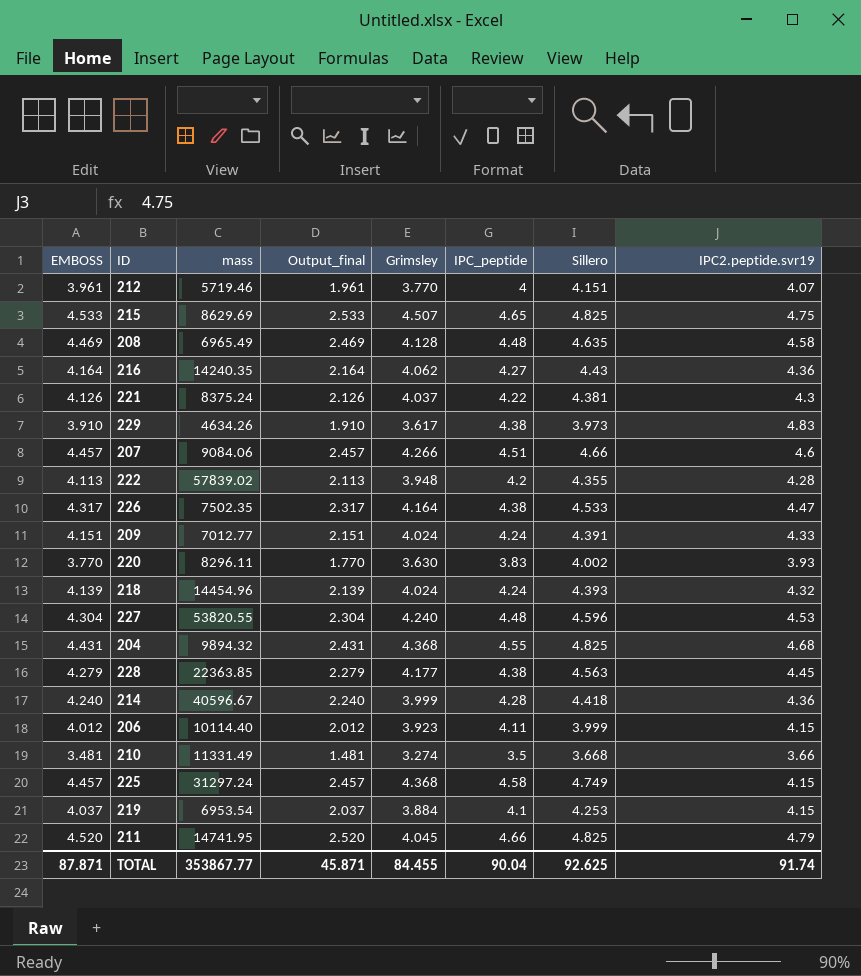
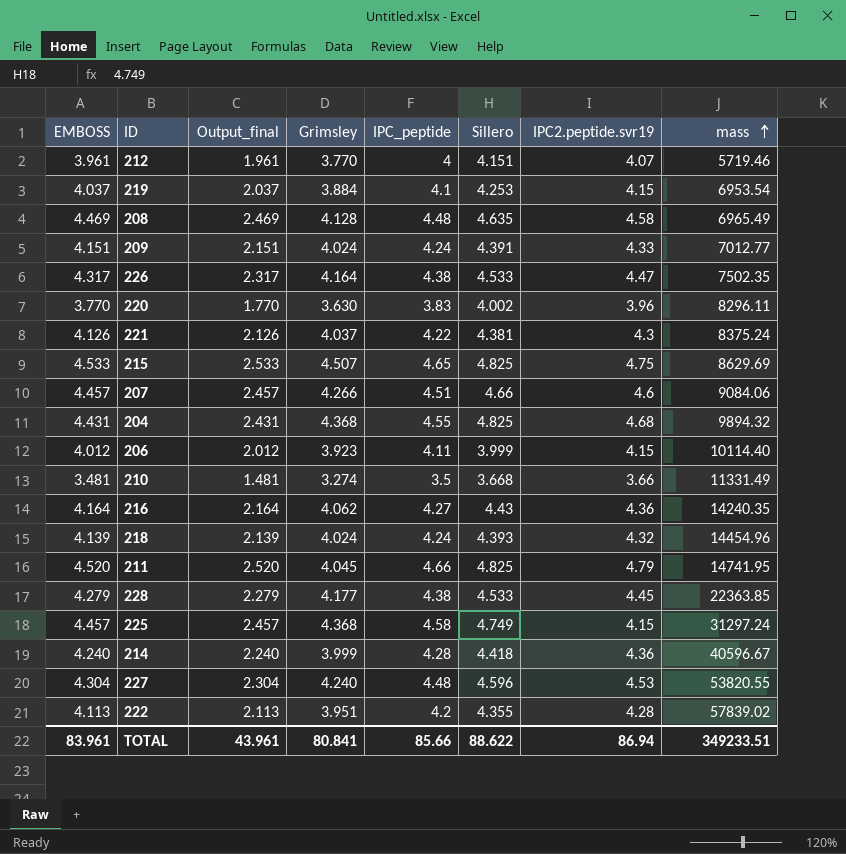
row order: none -> mass ascending
column mass | position: 3 -> 8
row 229: 3.910 | 4634.26 | 1.910 | 3.617 | 4.38 | 3.973 | 4.83 -> none
220 | IPC2.peptide.svr19: 3.93 -> 3.96
228 | Sillero: 4.563 -> 4.533
222 | Grimsley: 3.948 -> 3.951
TOTAL | EMBOSS: 87.871 -> 83.961
TOTAL | Output_final: 45.871 -> 43.961
TOTAL | Grimsley: 84.455 -> 80.841
TOTAL | IPC_peptide: 90.04 -> 85.66
TOTAL | Sillero: 92.625 -> 88.622
TOTAL | IPC2.peptide.svr19: 91.74 -> 86.94
TOTAL | mass: 353867.77 -> 349233.51

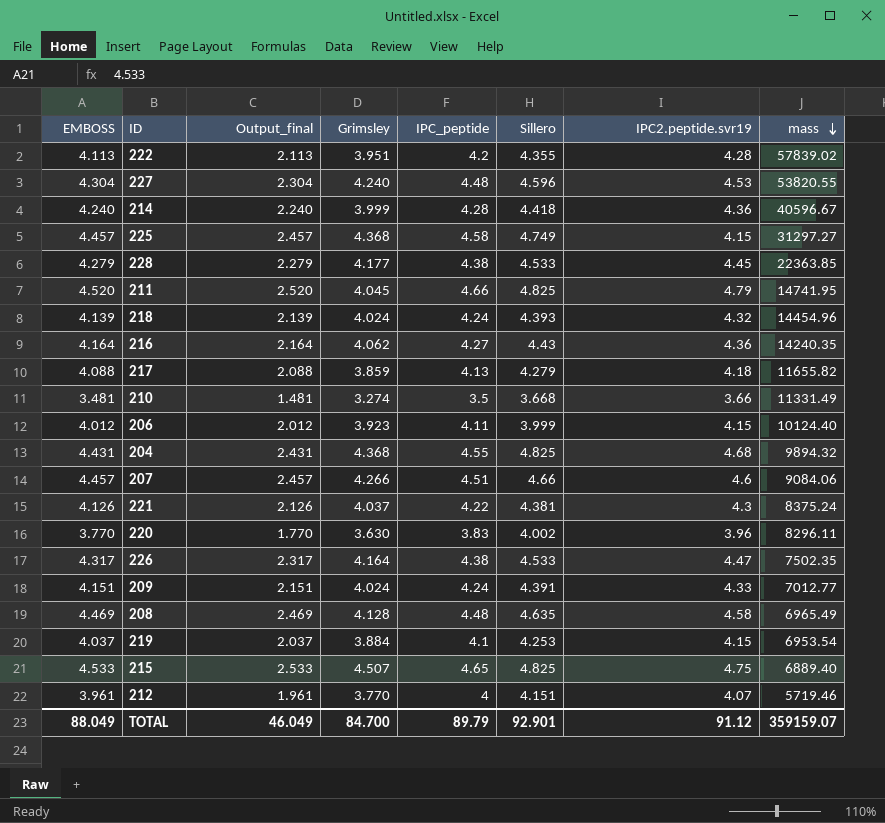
row order: mass ascending -> mass descending
225 | mass: 31297.24 -> 31297.27
row 217: none -> 4.088 | 2.088 | 3.859 | 4.13 | 4.279 | 4.18 | 11655.82
206 | mass: 10114.40 -> 10124.40
215 | mass: 8629.69 -> 6889.40
TOTAL | EMBOSS: 83.961 -> 88.049
TOTAL | Output_final: 43.961 -> 46.049
TOTAL | Grimsley: 80.841 -> 84.700
TOTAL | IPC_peptide: 85.66 -> 89.79
TOTAL | Sillero: 88.622 -> 92.901
TOTAL | IPC2.peptide.svr19: 86.94 -> 91.12
TOTAL | mass: 349233.51 -> 359159.07

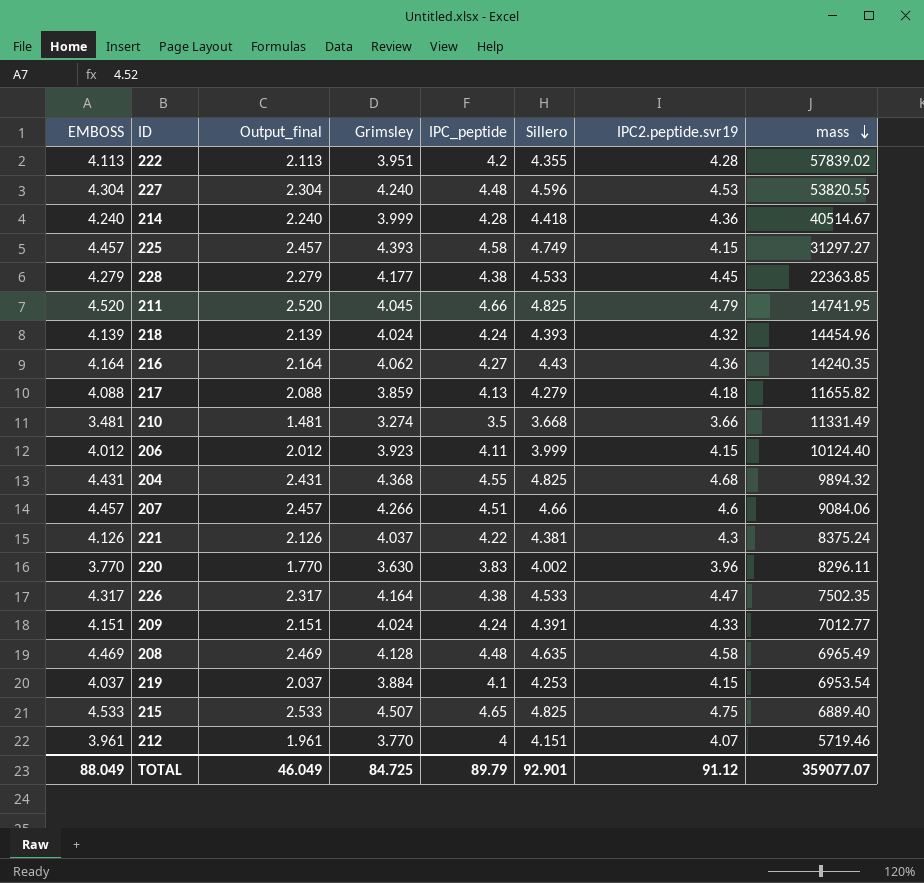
214 | mass: 40596.67 -> 40514.67
225 | Grimsley: 4.368 -> 4.393
TOTAL | Grimsley: 84.700 -> 84.725
TOTAL | mass: 359159.07 -> 359077.07

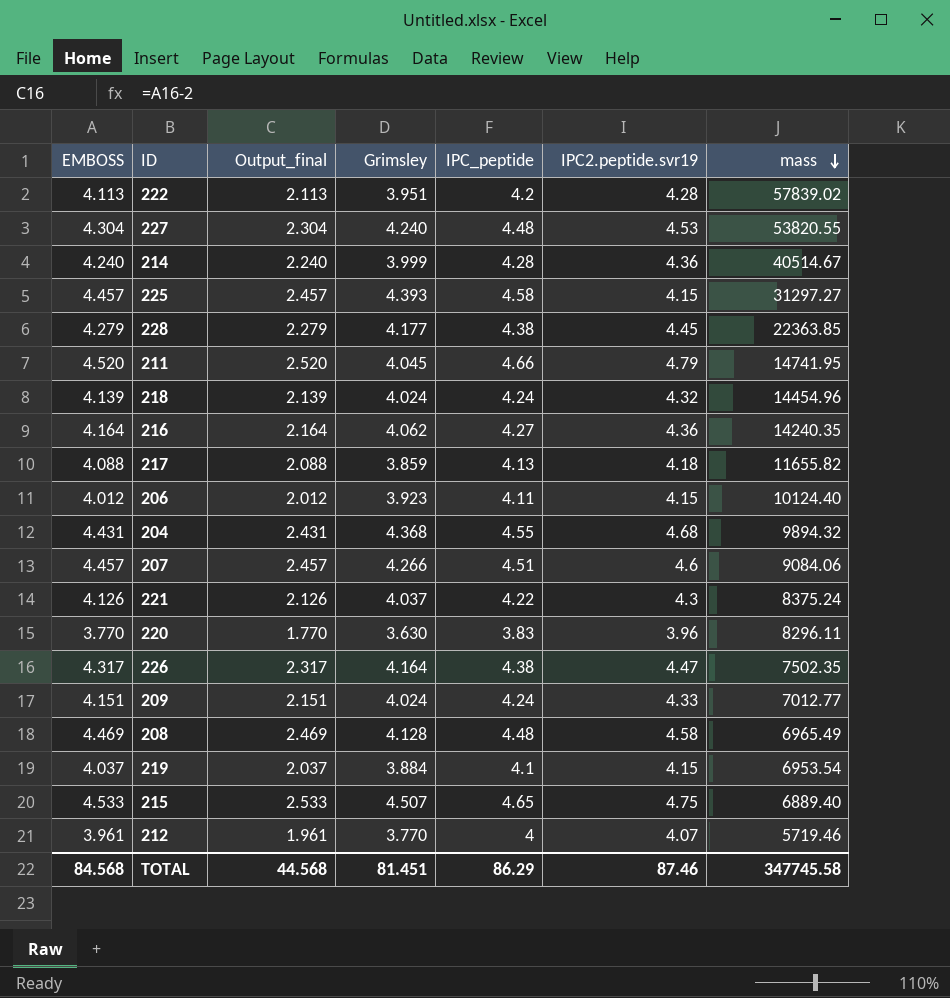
column Sillero | position: 6 -> none
row 210: 3.481 | 1.481 | 3.274 | 3.5 | 3.668 | 3.66 | 11331.49 -> none
TOTAL | EMBOSS: 88.049 -> 84.568
TOTAL | Output_final: 46.049 -> 44.568
TOTAL | Grimsley: 84.725 -> 81.451
TOTAL | IPC_peptide: 89.79 -> 86.29
TOTAL | IPC2.peptide.svr19: 91.12 -> 87.46
TOTAL | mass: 359077.07 -> 347745.58

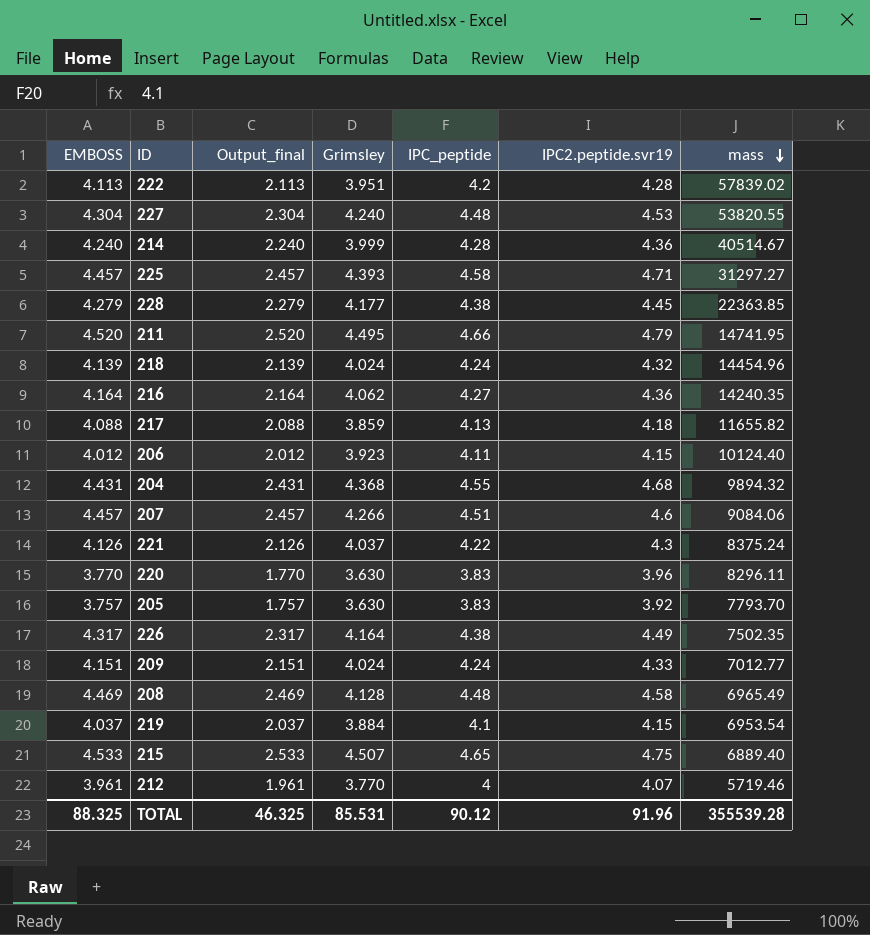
225 | IPC2.peptide.svr19: 4.15 -> 4.71
211 | Grimsley: 4.045 -> 4.495
row 205: none -> 3.757 | 1.757 | 3.630 | 3.83 | 3.92 | 7793.70
226 | IPC2.peptide.svr19: 4.47 -> 4.49
TOTAL | EMBOSS: 84.568 -> 88.325
TOTAL | Output_final: 44.568 -> 46.325
TOTAL | Grimsley: 81.451 -> 85.531
TOTAL | IPC_peptide: 86.29 -> 90.12
TOTAL | IPC2.peptide.svr19: 87.46 -> 91.96
TOTAL | mass: 347745.58 -> 355539.28

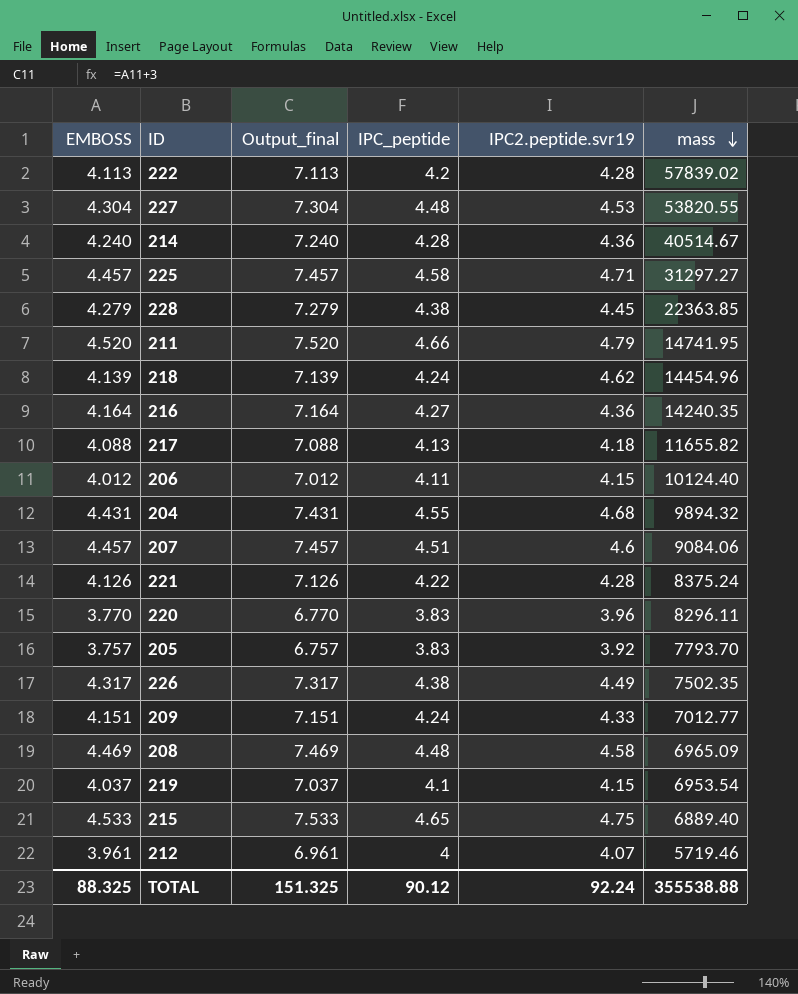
column Grimsley | position: 4 -> none
column Output_final | formula: [EMBOSS] - 2 -> [EMBOSS] + 3
218 | IPC2.peptide.svr19: 4.32 -> 4.62
221 | IPC2.peptide.svr19: 4.3 -> 4.28
208 | mass: 6965.49 -> 6965.09
TOTAL | Output_final: 46.325 -> 151.325
TOTAL | IPC2.peptide.svr19: 91.96 -> 92.24
TOTAL | mass: 355539.28 -> 355538.88

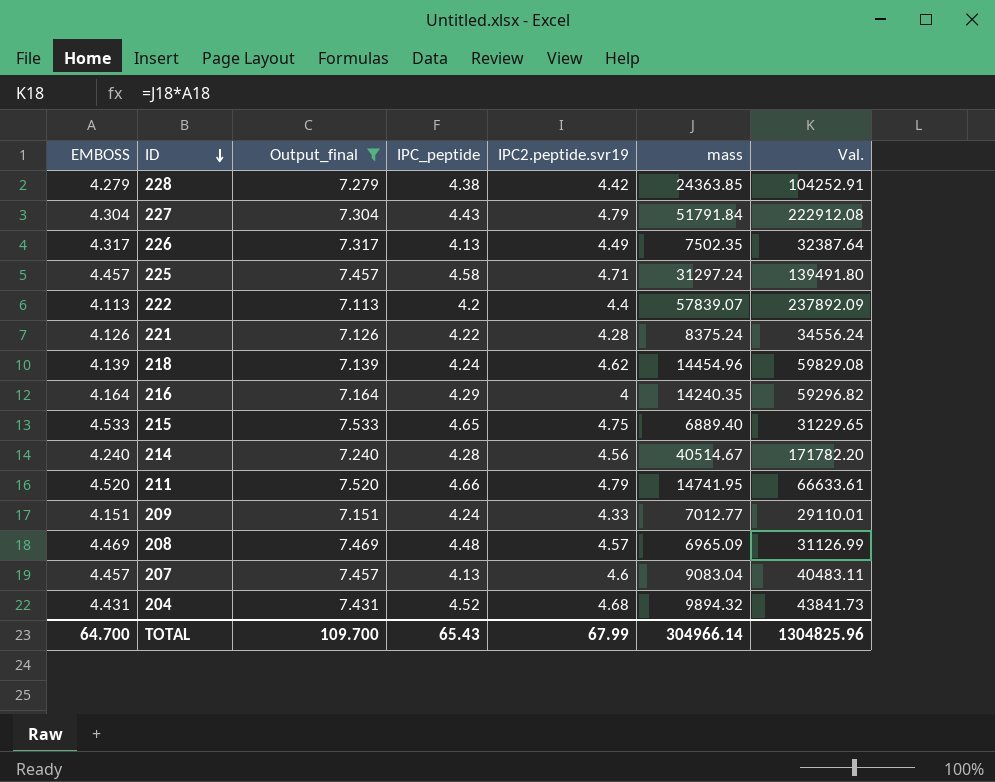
filter: none -> Output_final >= 7.113
row order: mass descending -> ID descending
column Val. | formula: none -> [EMBOSS] * [mass]
228 | IPC2.peptide.svr19: 4.45 -> 4.42
228 | mass: 22363.85 -> 24363.85
227 | IPC_peptide: 4.48 -> 4.43
227 | IPC2.peptide.svr19: 4.53 -> 4.79
227 | mass: 53820.55 -> 51791.84
226 | IPC_peptide: 4.38 -> 4.13
225 | mass: 31297.27 -> 31297.24
222 | IPC2.peptide.svr19: 4.28 -> 4.4
222 | mass: 57839.02 -> 57839.07
216 | IPC_peptide: 4.27 -> 4.29
216 | IPC2.peptide.svr19: 4.36 -> 4
214 | IPC2.peptide.svr19: 4.36 -> 4.56
208 | IPC2.peptide.svr19: 4.58 -> 4.57
207 | IPC_peptide: 4.51 -> 4.13
207 | mass: 9084.06 -> 9083.04
204 | IPC_peptide: 4.55 -> 4.52
TOTAL | EMBOSS: 88.325 -> 64.700
TOTAL | Output_final: 151.325 -> 109.700
TOTAL | IPC_peptide: 90.12 -> 65.43
TOTAL | IPC2.peptide.svr19: 92.24 -> 67.99
TOTAL | mass: 355538.88 -> 304966.14

